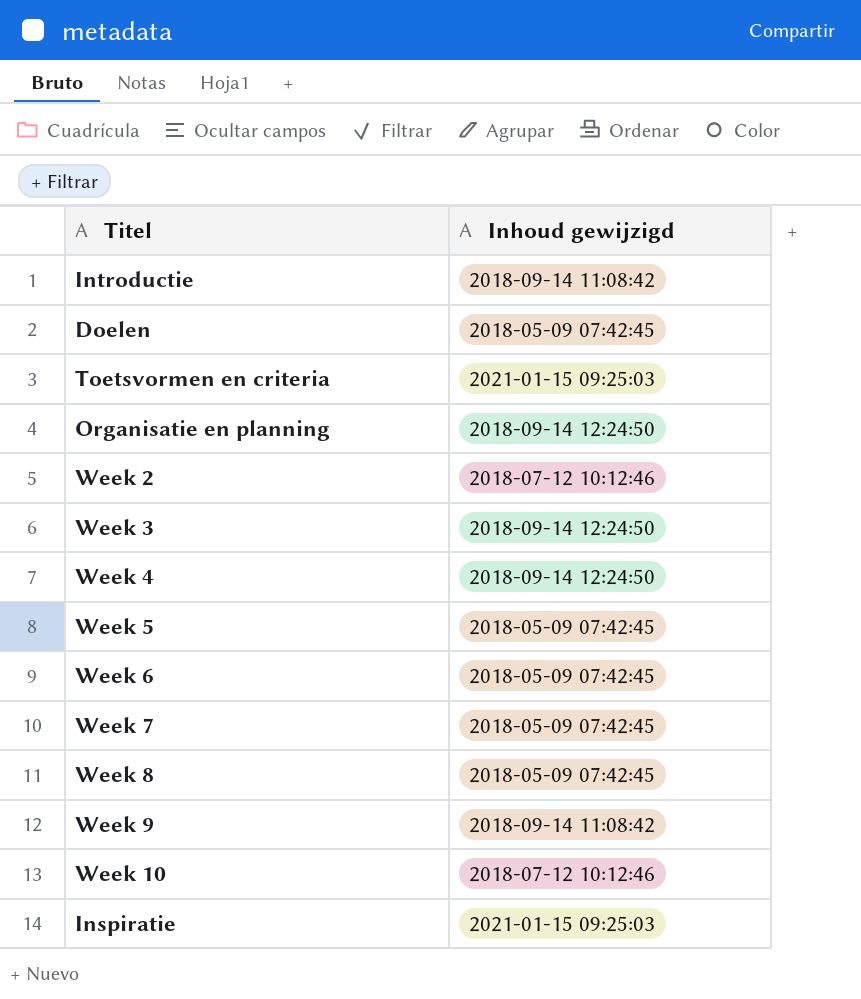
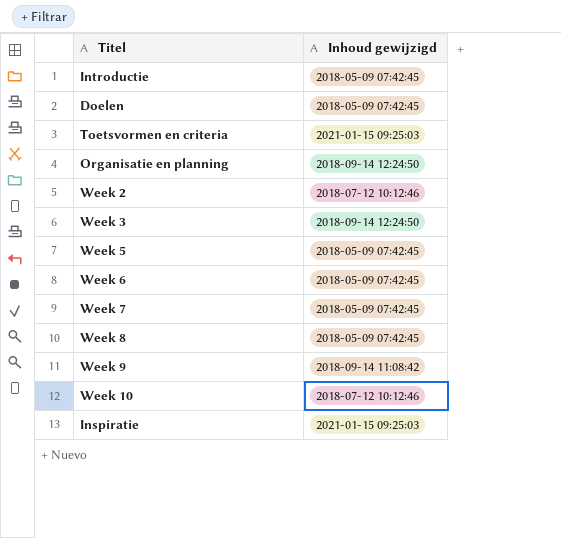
row Week 4: 2018-09-14 12:24:50 -> none
Introductie | Inhoud gewijzigd: 2018-09-14 11:08:42 -> 2018-05-09 07:42:45

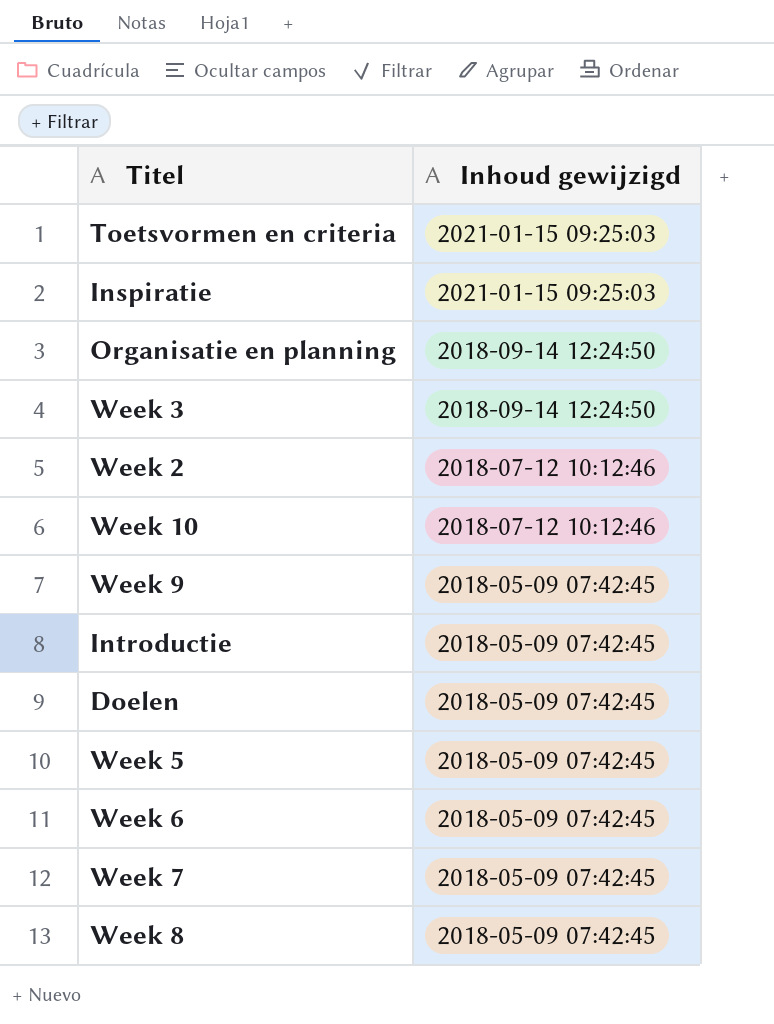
row order: none -> Inhoud gewijzigd descending
Week 9 | Inhoud gewijzigd: 2018-09-14 11:08:42 -> 2018-05-09 07:42:45

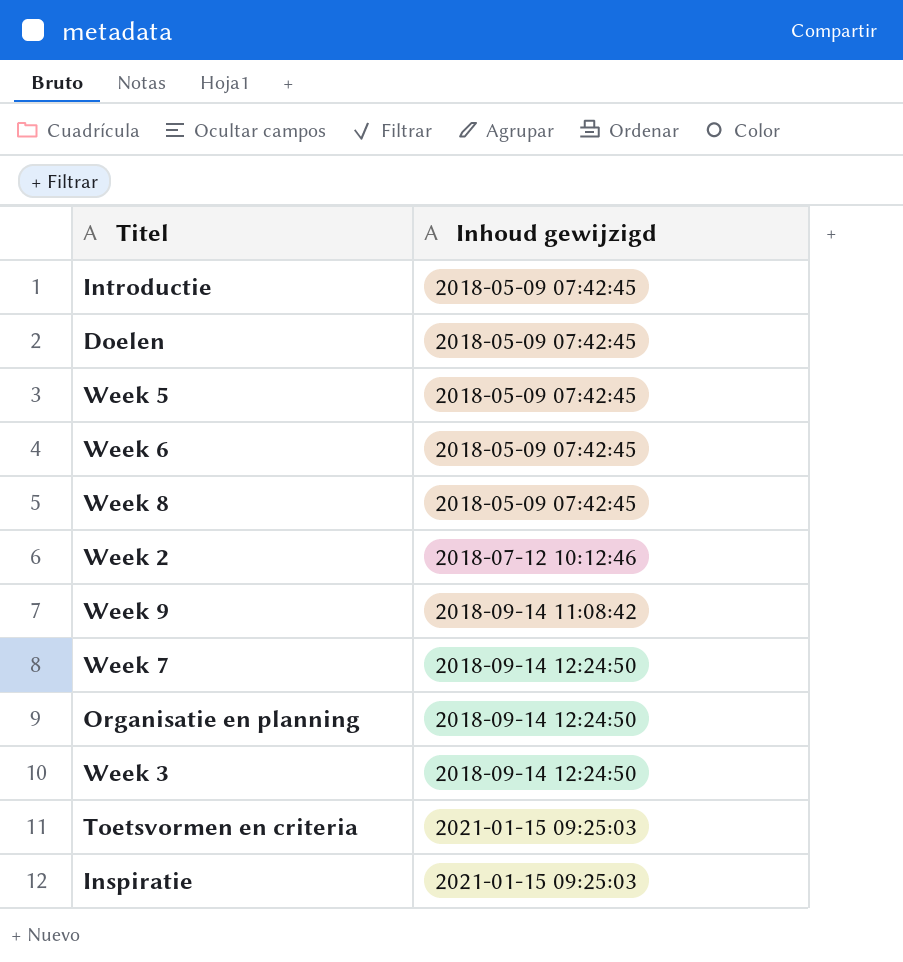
row order: Inhoud gewijzigd descending -> Inhoud gewijzigd ascending
row Week 10: 2018-07-12 10:12:46 -> none
Week 9 | Inhoud gewijzigd: 2018-05-09 07:42:45 -> 2018-09-14 11:08:42
Week 7 | Inhoud gewijzigd: 2018-05-09 07:42:45 -> 2018-09-14 12:24:50

